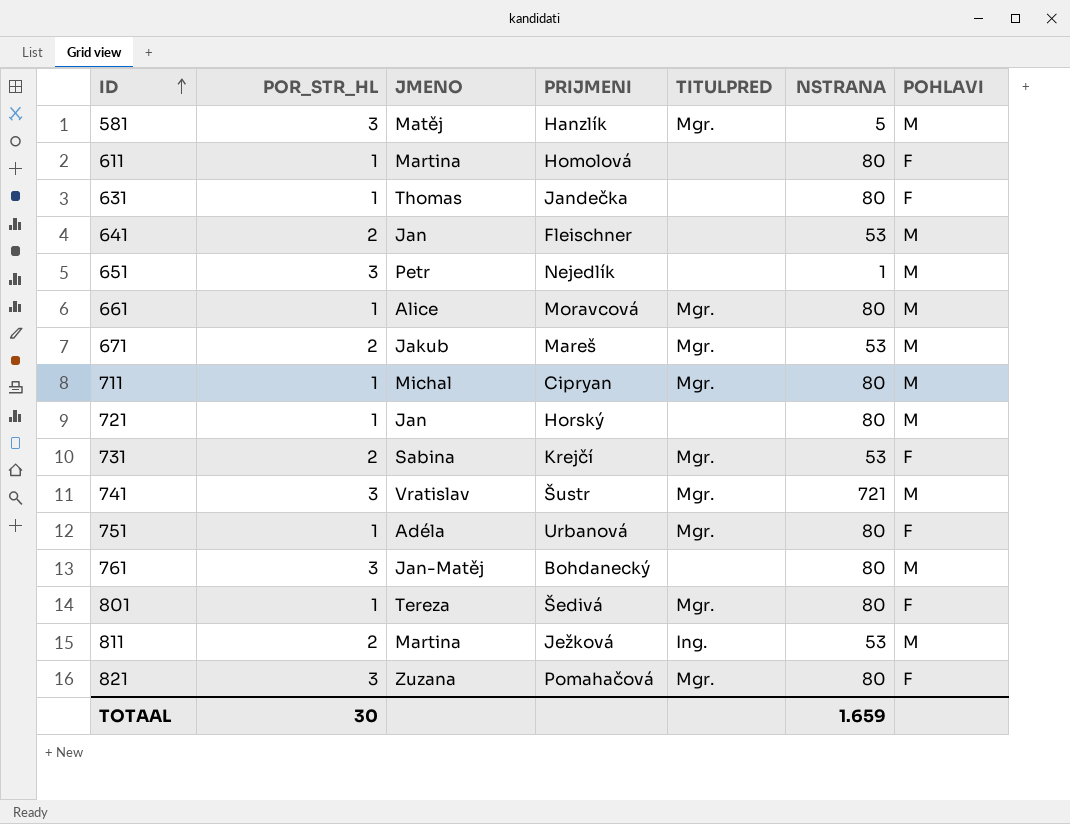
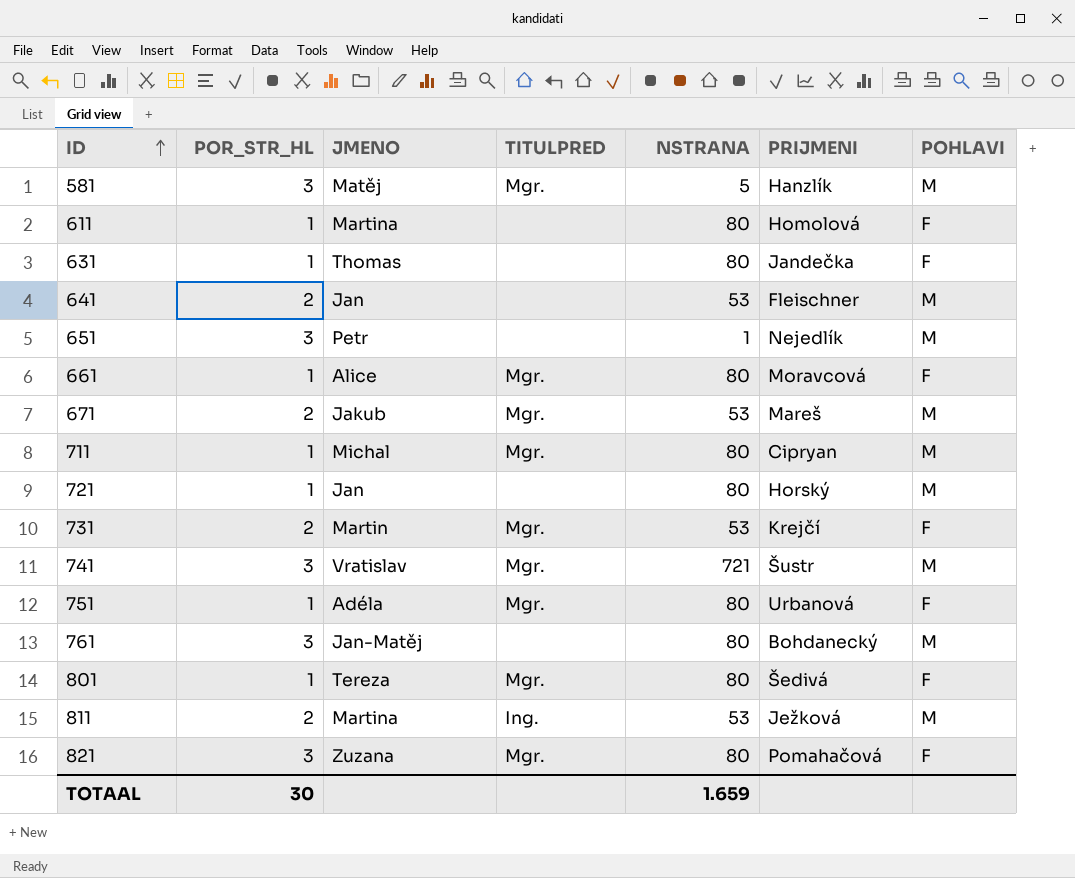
column PRIJMENI | position: 4 -> 6
661 | POHLAVI: M -> F
731 | JMENO: Sabina -> Martin

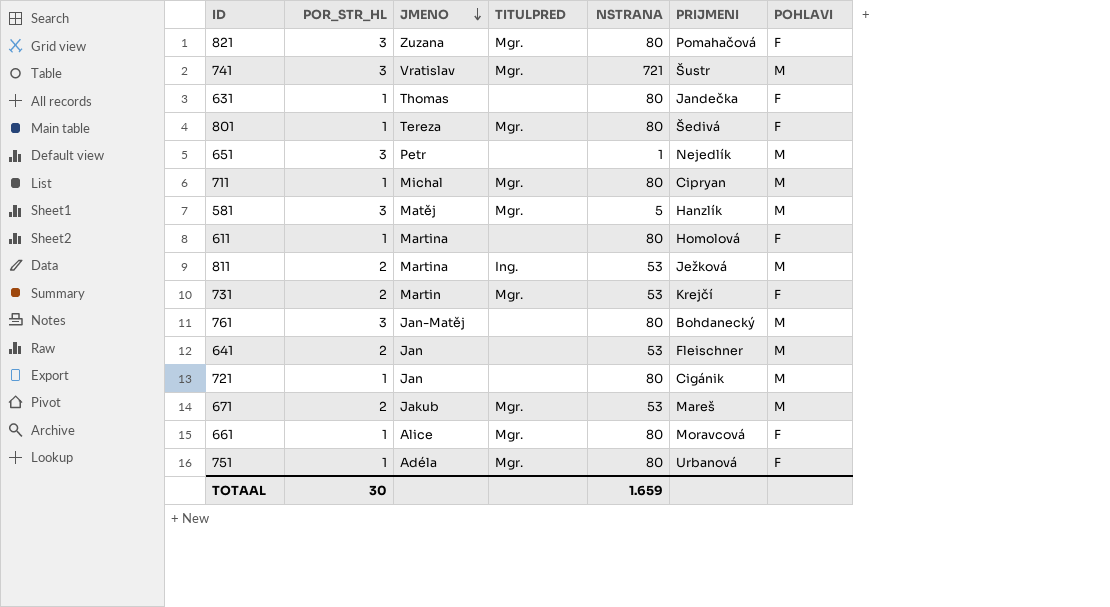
row order: ID ascending -> JMENO descending
721 | PRIJMENI: Horský -> Cigánik

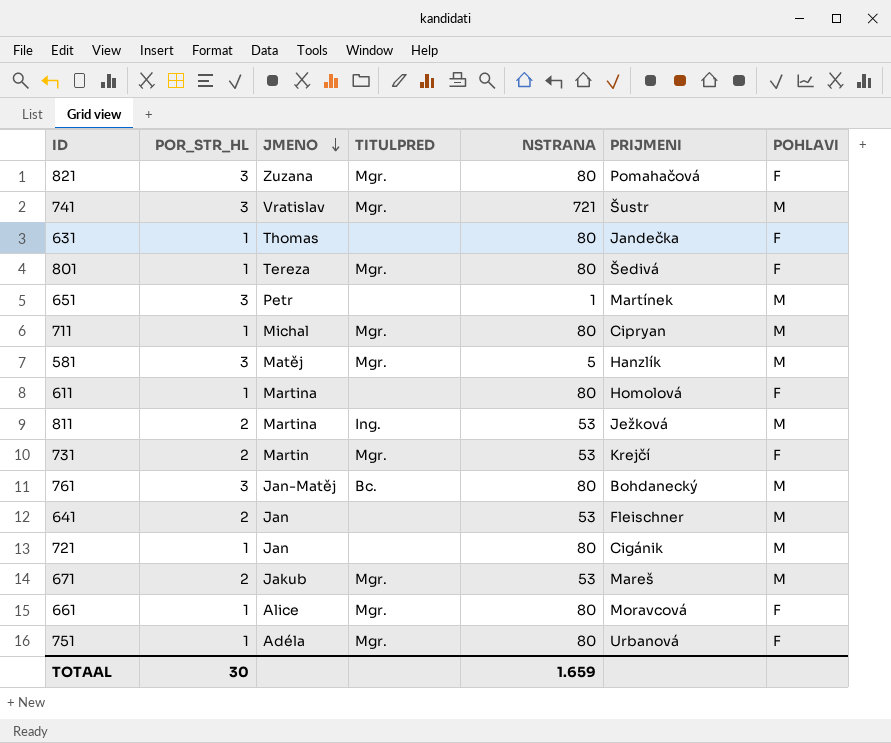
651 | PRIJMENI: Nejedlík -> Martínek
761 | TITULPRED: none -> Bc.

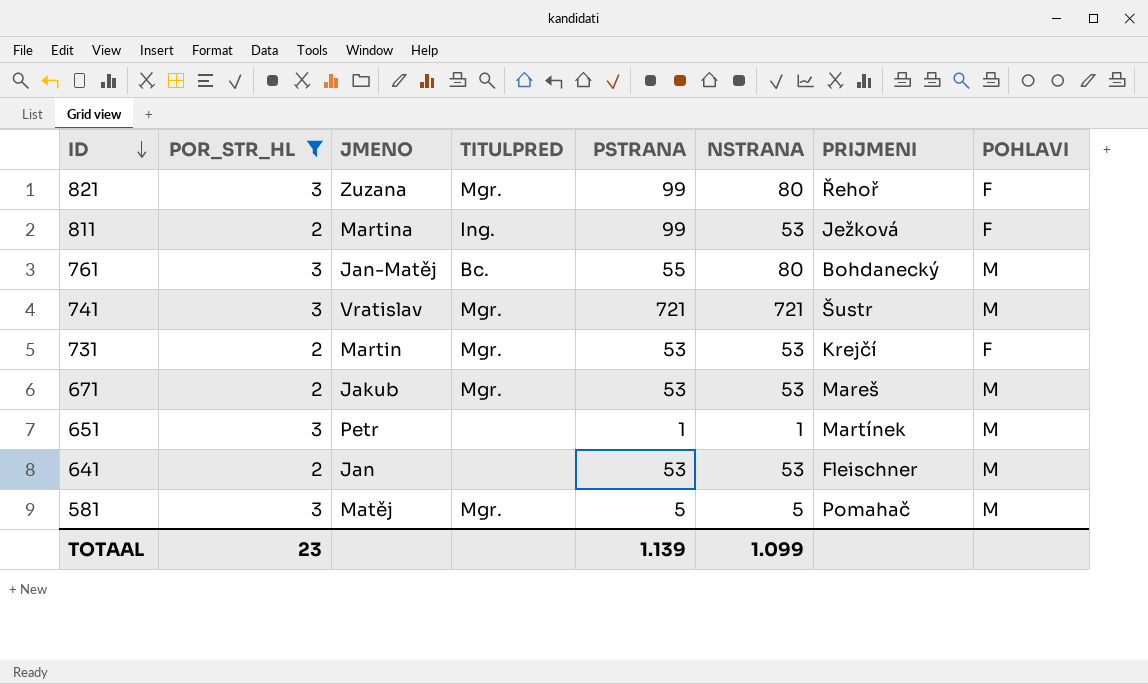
filter: none -> POR_STR_HL != 1
row order: JMENO descending -> ID descending
column PSTRANA | position: none -> 5
821 | PRIJMENI: Pomahačová -> Řehoř
811 | POHLAVI: M -> F
581 | PRIJMENI: Hanzlík -> Pomahač
TOTAAL | POR_STR_HL: 30 -> 23
TOTAAL | NSTRANA: 1.659 -> 1.099

